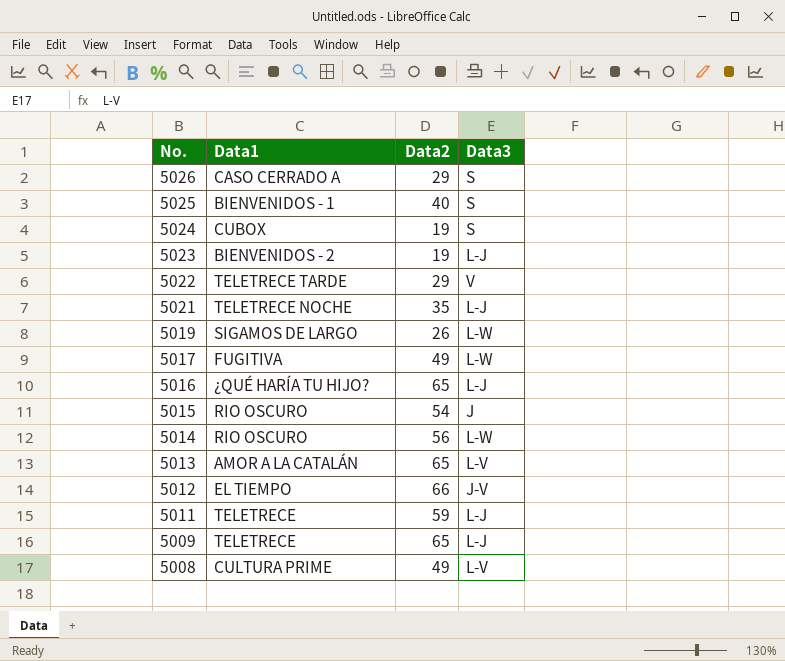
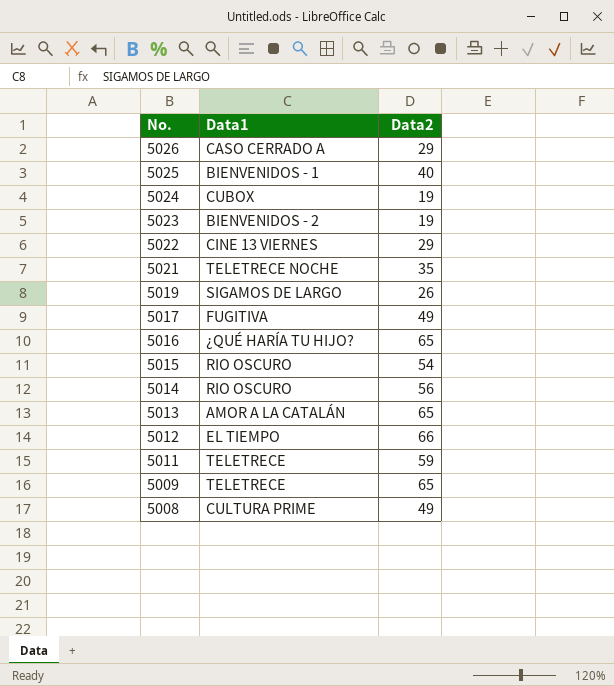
column Data3 | position: 4 -> none
5022 | Data1: TELETRECE TARDE -> CINE 13 VIERNES

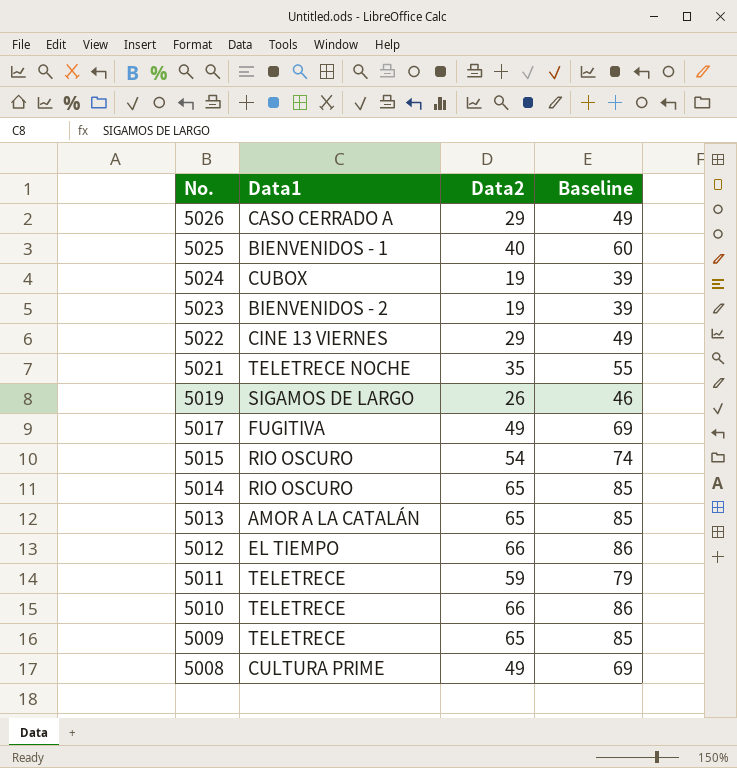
column Baseline | formula: none -> [Data2] + 20
row 5016: ¿QUÉ HARÍA TU HIJO? | 65 -> none
5014 | Data2: 56 -> 65
row 5010: none -> TELETRECE | 66 | 86

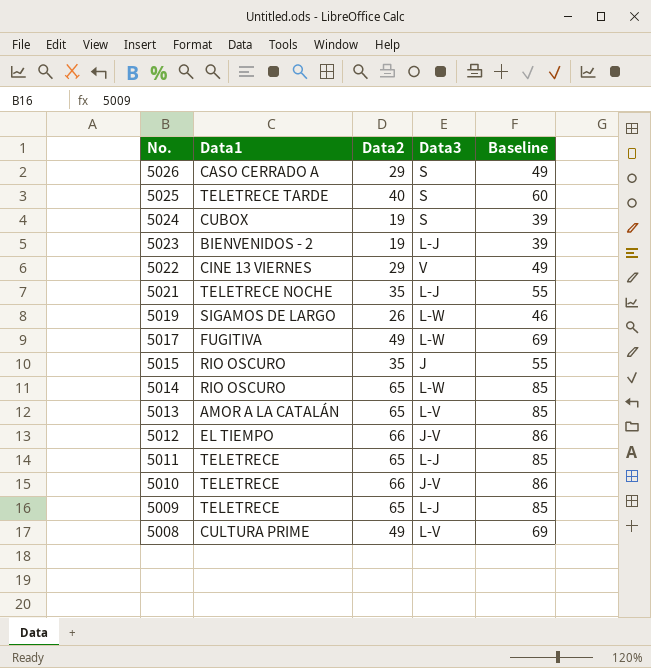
column Data3 | position: none -> 4
5025 | Data1: BIENVENIDOS - 1 -> TELETRECE TARDE
5015 | Data2: 54 -> 35
5015 | Baseline: 74 -> 55
5011 | Data2: 59 -> 65
5011 | Baseline: 79 -> 85

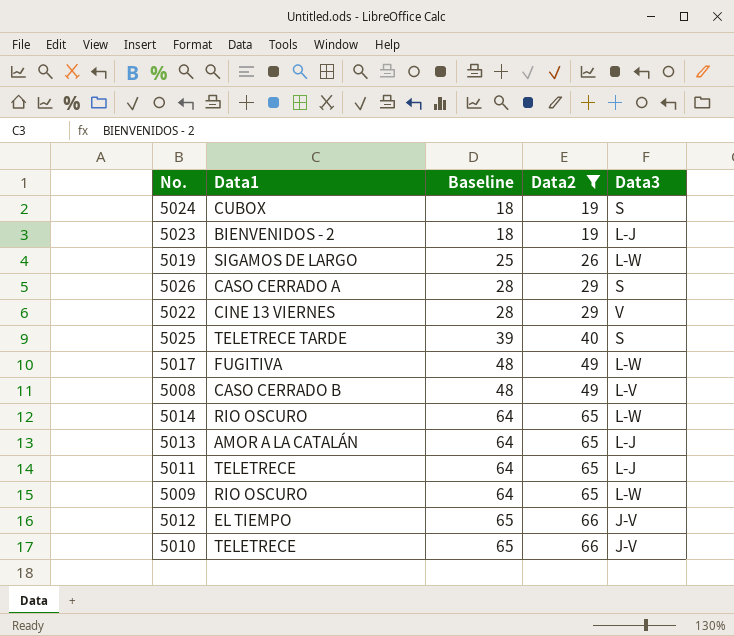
filter: none -> Data2 != 35
row order: No. descending -> Baseline ascending
column Baseline | formula: [Data2] + 20 -> [Data2] - 1
column Baseline | position: 5 -> 3
5008 | Data1: CULTURA PRIME -> CASO CERRADO B
5013 | Data3: L-V -> L-J
5009 | Data1: TELETRECE -> RIO OSCURO
5009 | Data3: L-J -> L-W

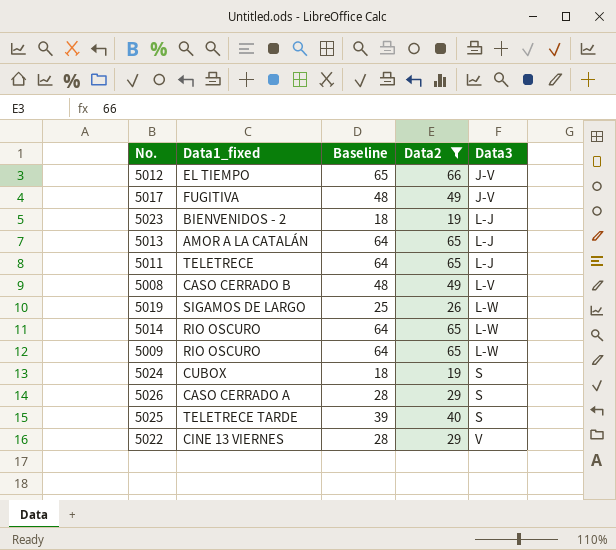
row order: Baseline ascending -> Data3 ascending
column name: Data1 -> Data1_fixed
row 5010: TELETRECE | 65 | 66 | J-V -> none
5017 | Data3: L-W -> J-V

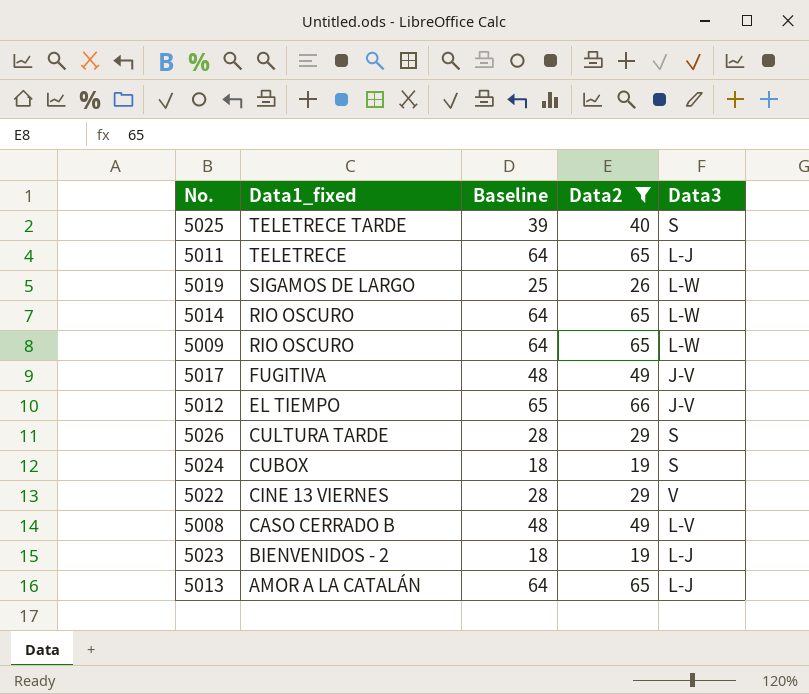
row order: Data3 ascending -> Data1_fixed descending
5026 | Data1_fixed: CASO CERRADO A -> CULTURA TARDE

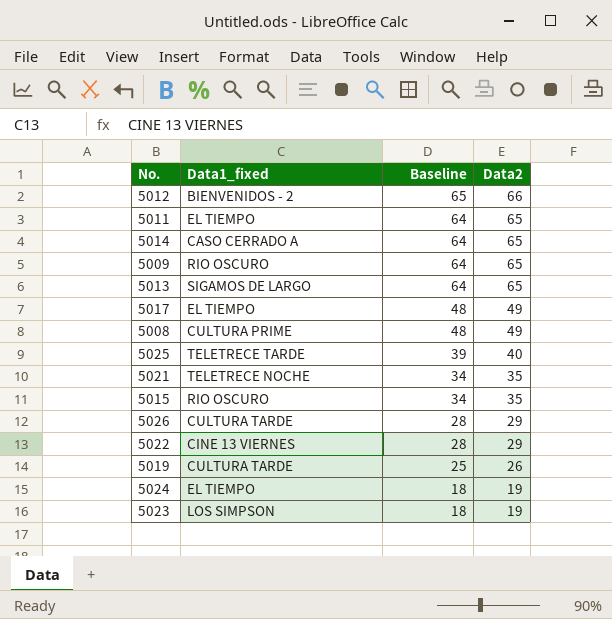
filter: Data2 != 35 -> none
row order: Data1_fixed descending -> Baseline descending
column Data3 | position: 5 -> none
5012 | Data1_fixed: EL TIEMPO -> BIENVENIDOS - 2
5011 | Data1_fixed: TELETRECE -> EL TIEMPO
5014 | Data1_fixed: RIO OSCURO -> CASO CERRADO A
5013 | Data1_fixed: AMOR A LA CATALÁN -> SIGAMOS DE LARGO
5017 | Data1_fixed: FUGITIVA -> EL TIEMPO
5008 | Data1_fixed: CASO CERRADO B -> CULTURA PRIME
5019 | Data1_fixed: SIGAMOS DE LARGO -> CULTURA TARDE
5024 | Data1_fixed: CUBOX -> EL TIEMPO
5023 | Data1_fixed: BIENVENIDOS - 2 -> LOS SIMPSON

